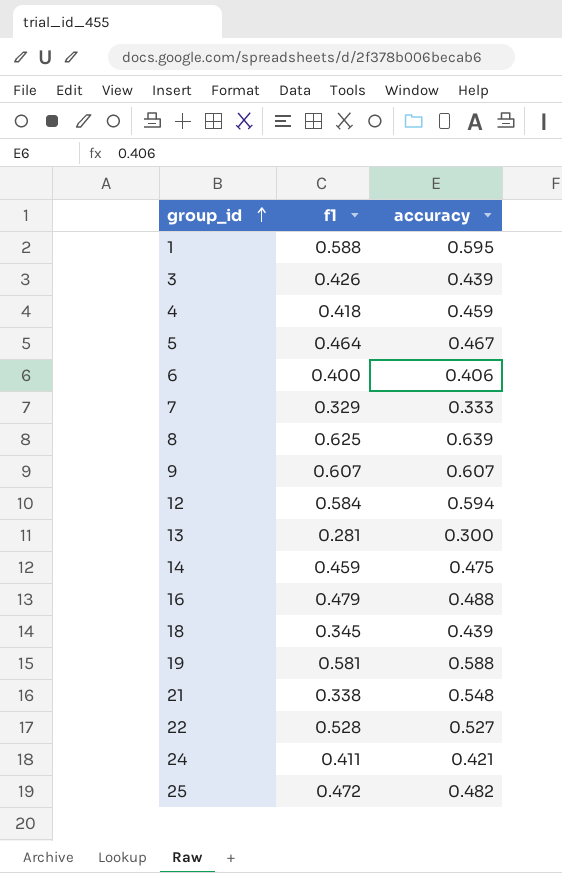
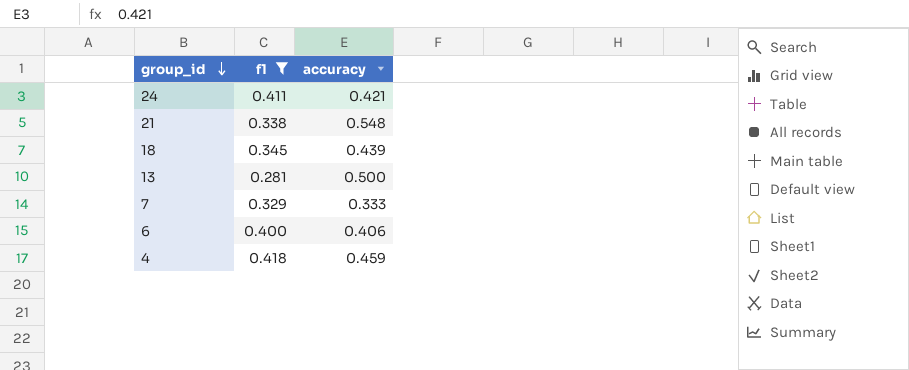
filter: none -> f1 <= 0.418
row order: group_id ascending -> group_id descending
13 | accuracy: 0.300 -> 0.500

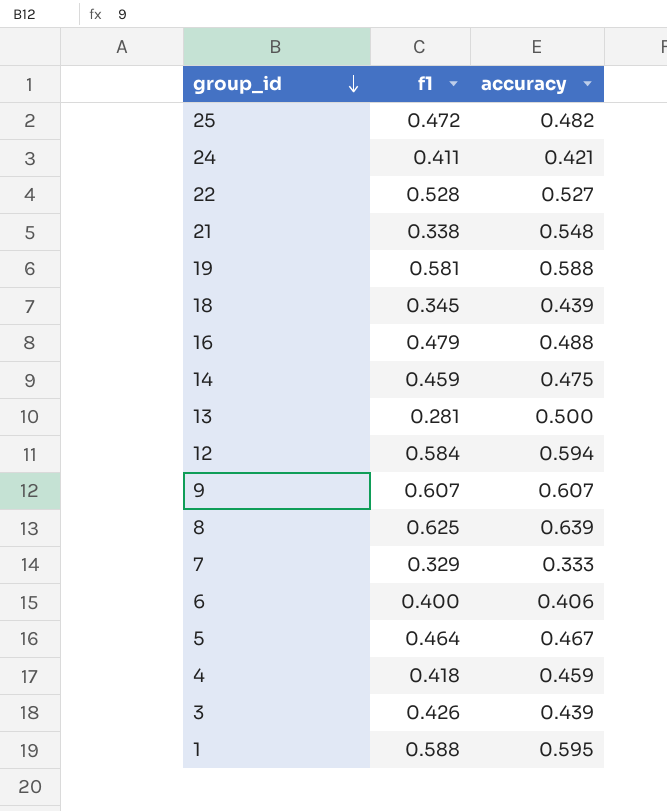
filter: f1 <= 0.418 -> none

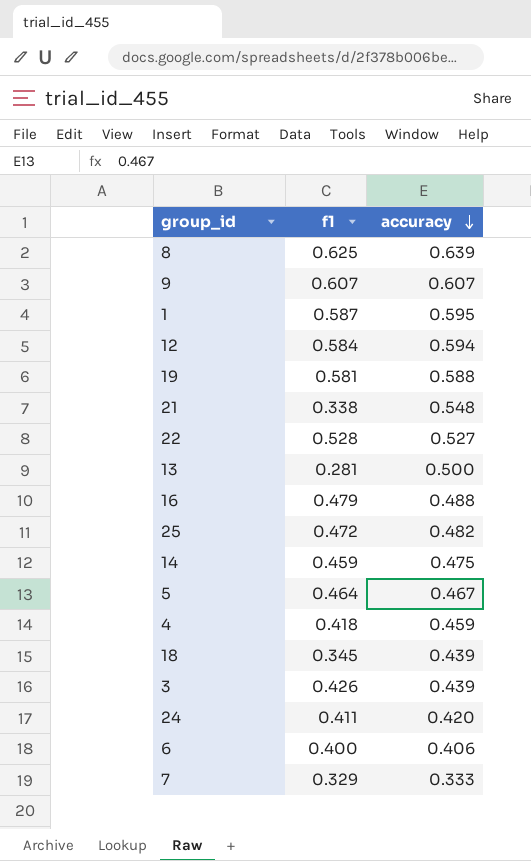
row order: group_id descending -> accuracy descending
1 | f1: 0.588 -> 0.587
24 | accuracy: 0.421 -> 0.420

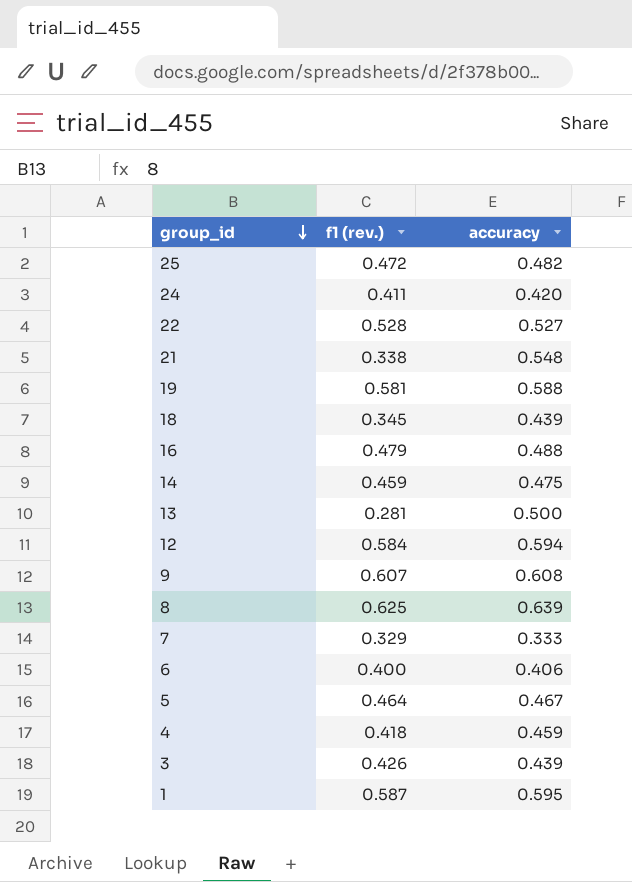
row order: accuracy descending -> group_id descending
column name: f1 -> f1 (rev.)
9 | accuracy: 0.607 -> 0.608

